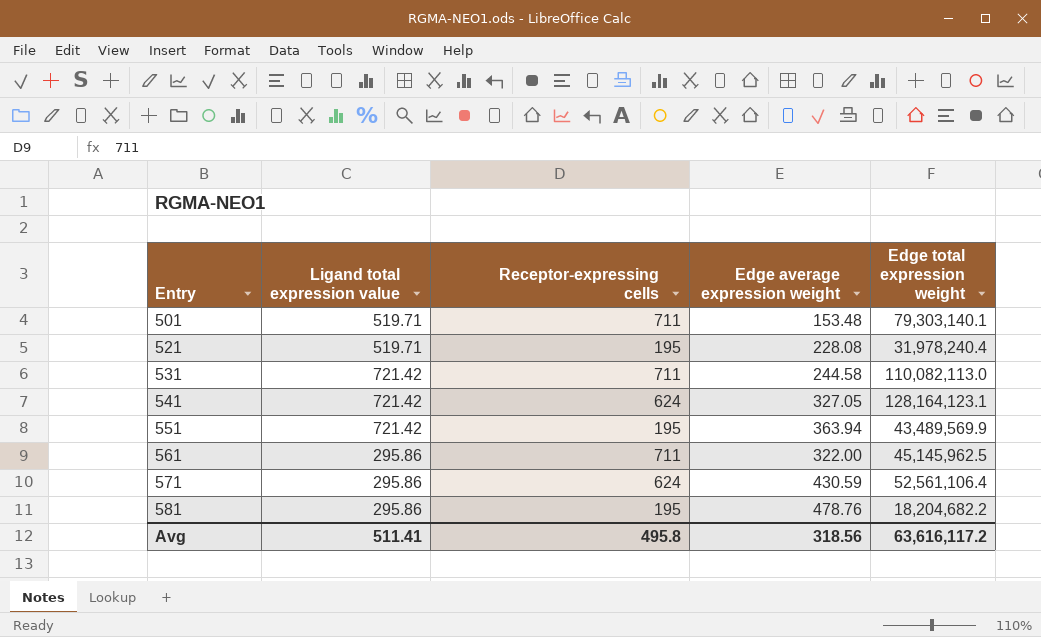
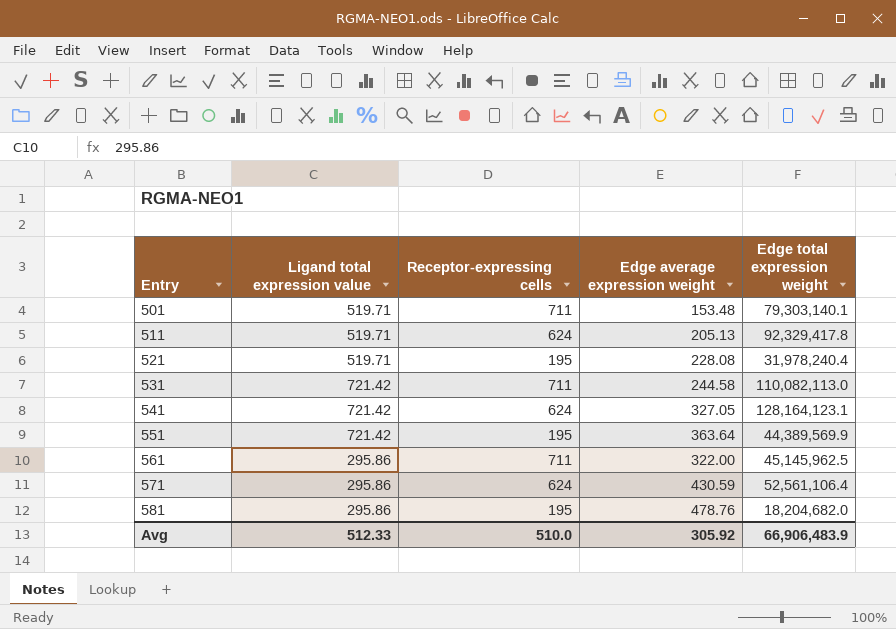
row 511: none -> 519.71 | 624 | 205.13 | 92,329,417.8
551 | Edge average expression weight: 363.94 -> 363.64
551 | Edge total expression weight: 43,489,569.9 -> 44,389,569.9
581 | Edge total expression weight: 18,204,682.2 -> 18,204,682.0
Avg | Ligand total expression value: 511.41 -> 512.33
Avg | Receptor-expressing cells: 495.8 -> 510.0
Avg | Edge average expression weight: 318.56 -> 305.92
Avg | Edge total expression weight: 63,616,117.2 -> 66,906,483.9

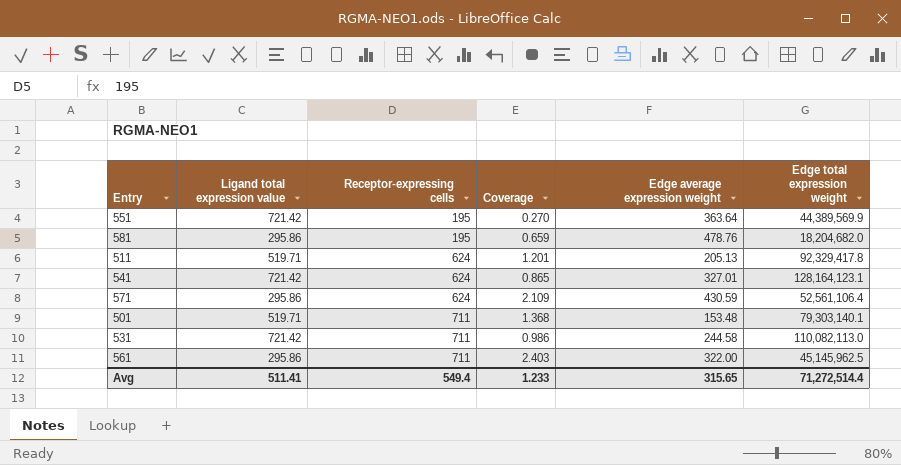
row order: Entry ascending -> Receptor-expressing cells ascending
column Coverage | formula: none -> [Receptor-expressing cells] / [Ligand total expression value]
row 521: 519.71 | 195 | 228.08 | 31,978,240.4 -> none
541 | Edge average expression weight: 327.05 -> 327.01
Avg | Ligand total expression value: 512.33 -> 511.41
Avg | Receptor-expressing cells: 510.0 -> 549.4
Avg | Edge average expression weight: 305.92 -> 315.65
Avg | Edge total expression weight: 66,906,483.9 -> 71,272,514.4

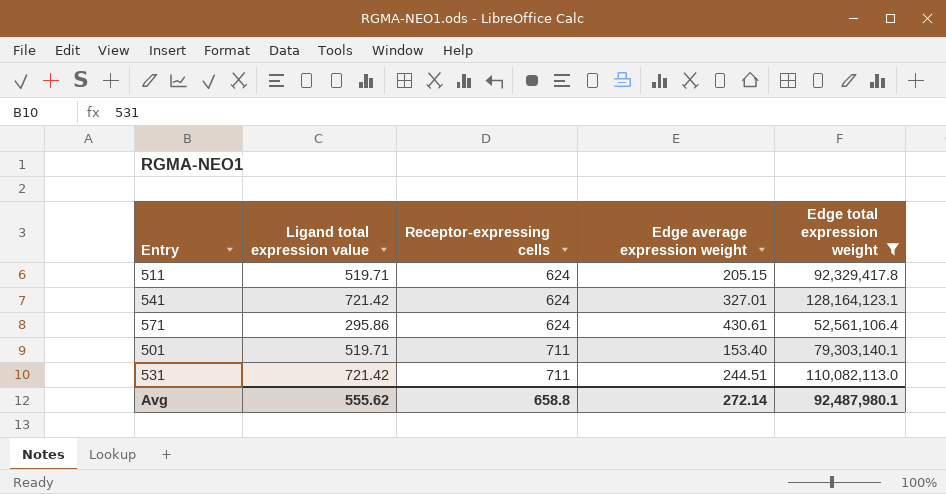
filter: none -> Edge total expression weight >= 52,561,106.4
column Coverage | formula: [Receptor-expressing cells] / [Ligand total expression value] -> none
511 | Edge average expression weight: 205.13 -> 205.15
571 | Edge average expression weight: 430.59 -> 430.61
501 | Edge average expression weight: 153.48 -> 153.40
531 | Edge average expression weight: 244.58 -> 244.51
Avg | Ligand total expression value: 511.41 -> 555.62
Avg | Receptor-expressing cells: 549.4 -> 658.8
Avg | Edge average expression weight: 315.65 -> 272.14
Avg | Edge total expression weight: 71,272,514.4 -> 92,487,980.1

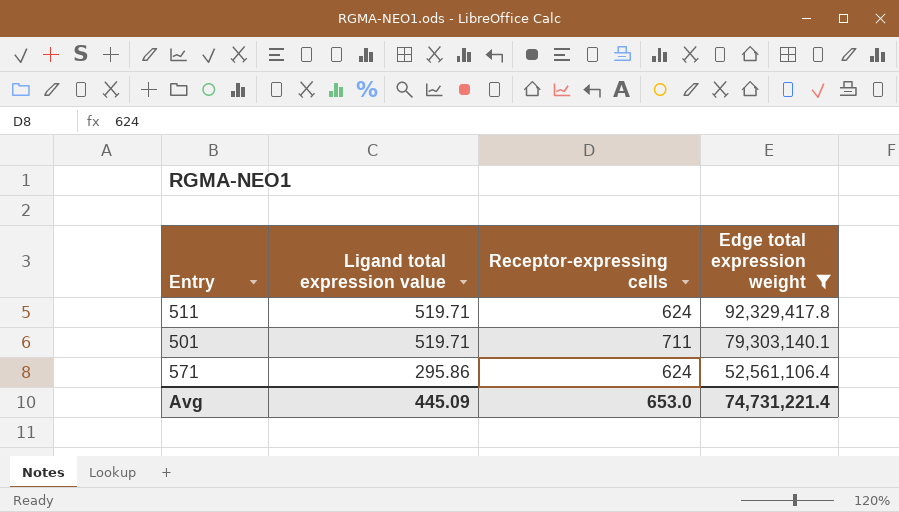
row order: Receptor-expressing cells ascending -> Ligand total expression value descending
column Edge average expression weight | position: 4 -> none
row 541: 721.42 | 624 | 327.01 | 128,164,123.1 -> none
row 531: 721.42 | 711 | 244.51 | 110,082,113.0 -> none
Avg | Ligand total expression value: 555.62 -> 445.09
Avg | Receptor-expressing cells: 658.8 -> 653.0
Avg | Edge total expression weight: 92,487,980.1 -> 74,731,221.4

